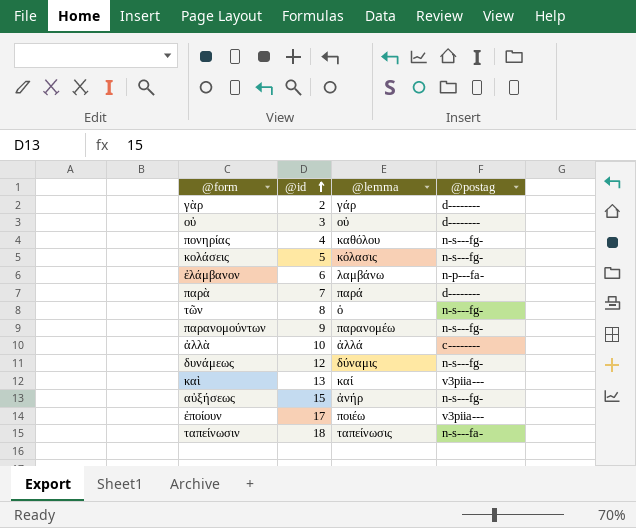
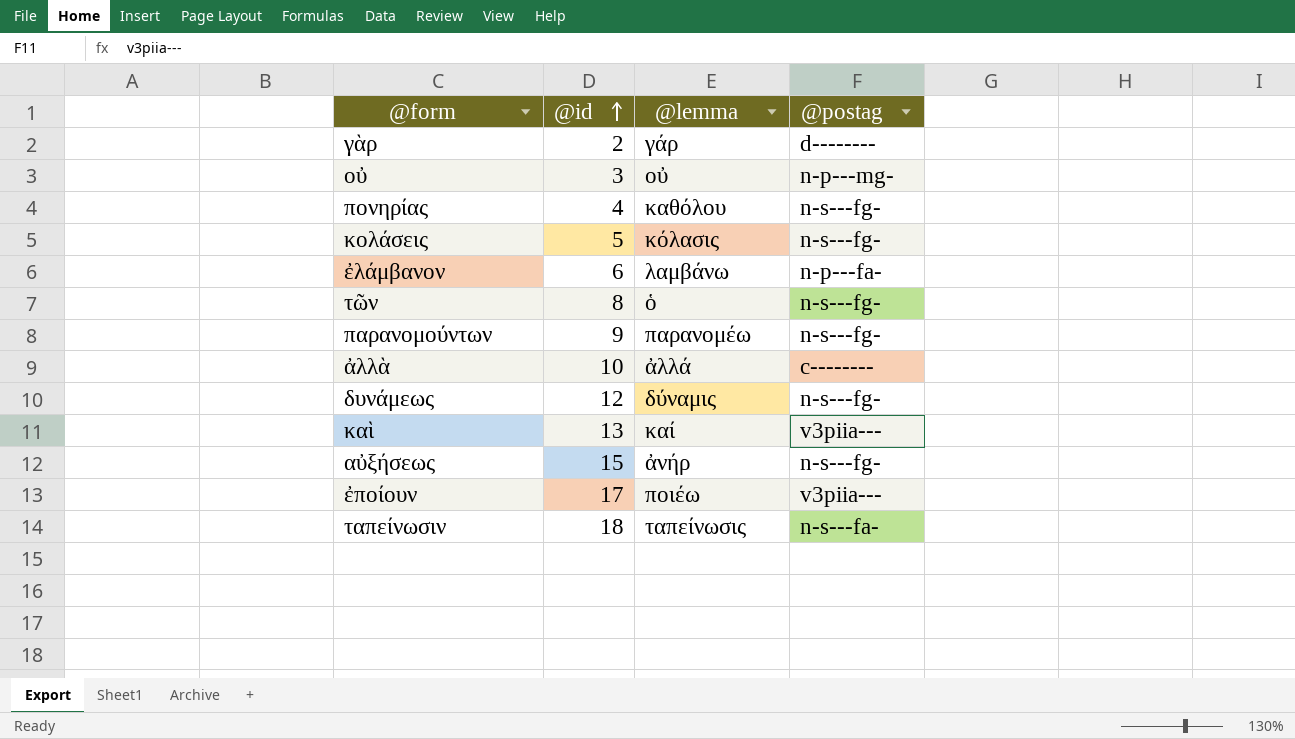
row παρὰ: 7 | παρά | d-------- -> none
οὐ | @postag: d-------- -> n-p---mg-

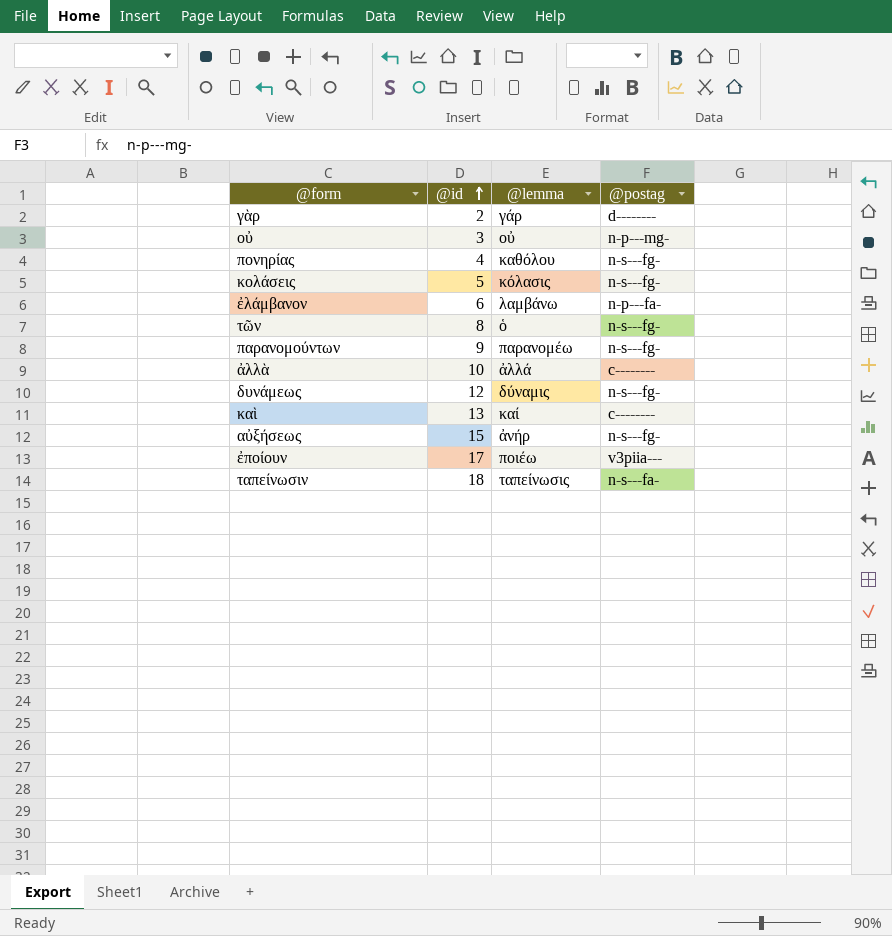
καὶ | @postag: v3piia--- -> c--------

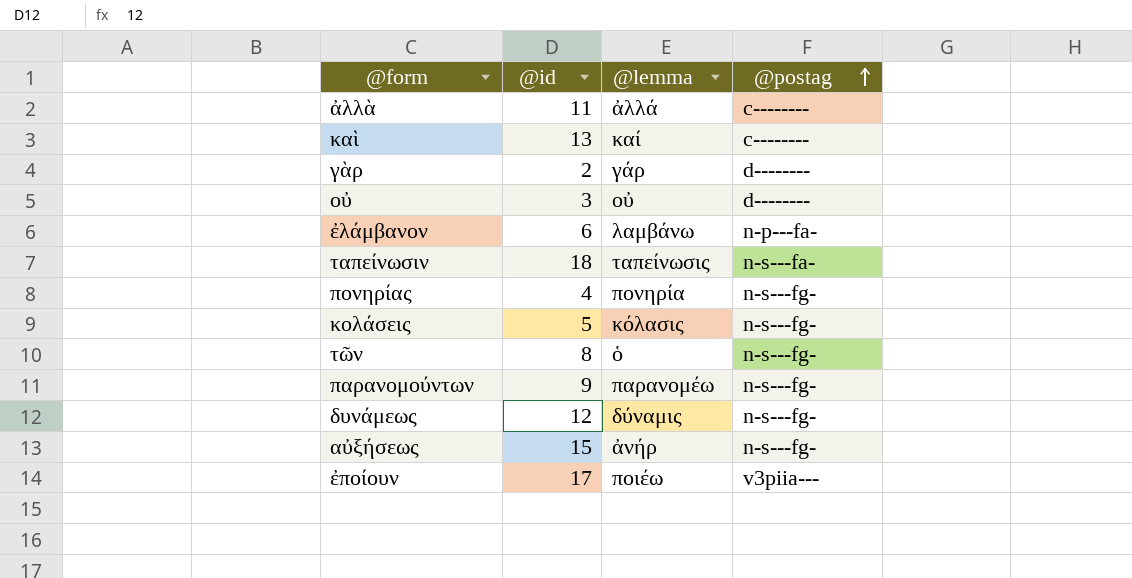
row order: @id ascending -> @postag ascending
ἀλλὰ | @id: 10 -> 11
οὐ | @postag: n-p---mg- -> d--------
πονηρίας | @lemma: καθόλου -> πονηρία

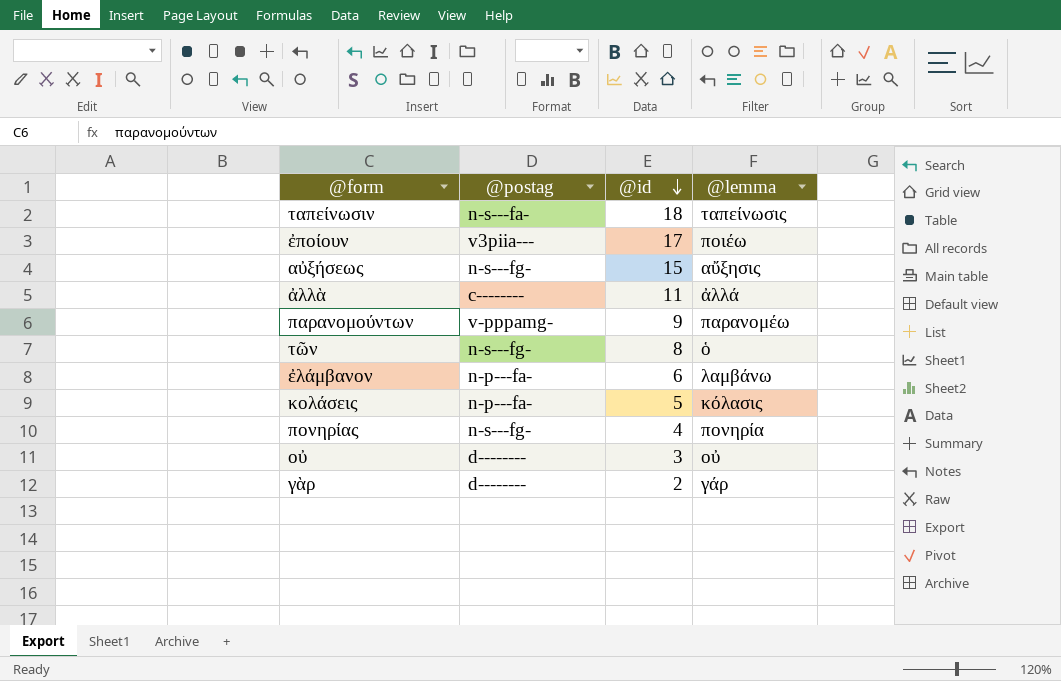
row order: @postag ascending -> @id descending
column @postag | position: 4 -> 2
row καὶ: 13 | καί | c-------- -> none
row δυνάμεως: 12 | δύναμις | n-s---fg- -> none
αὐξήσεως | @lemma: ἀνήρ -> αὔξησις
παρανομούντων | @postag: n-s---fg- -> v-pppamg-
κολάσεις | @postag: n-s---fg- -> n-p---fa-

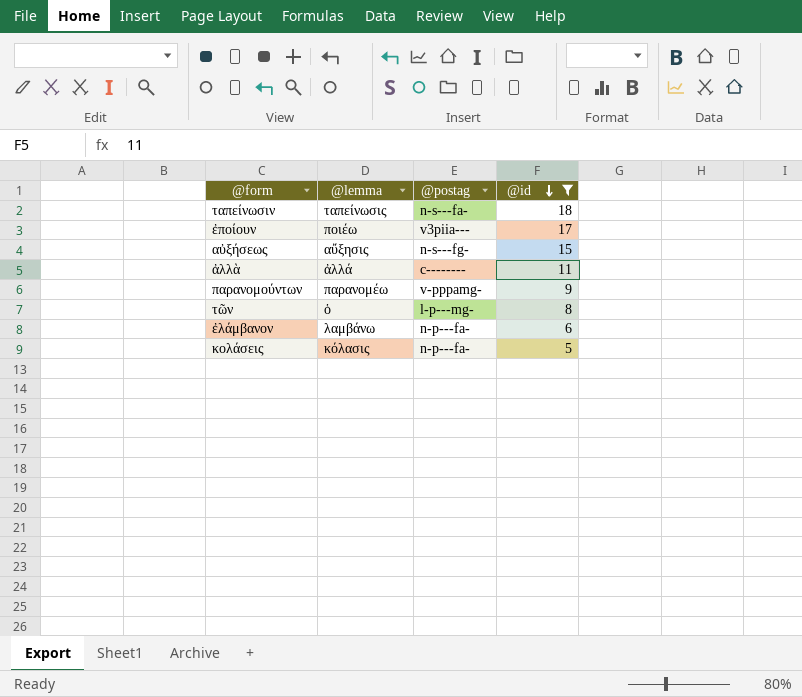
filter: none -> @id >= 5
column @lemma | position: 4 -> 2
τῶν | @postag: n-s---fg- -> l-p---mg-

